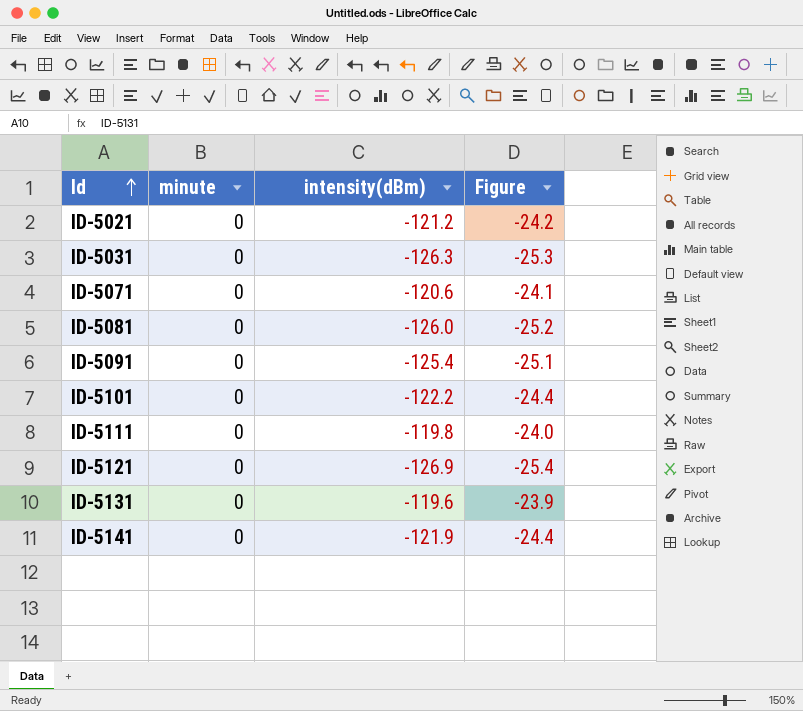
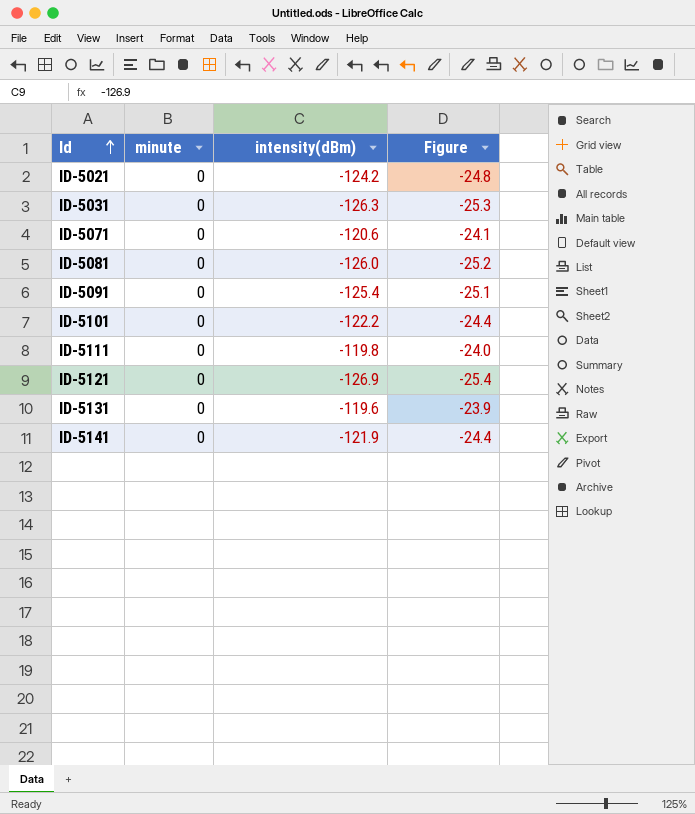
ID-5021 | intensity(dBm): -121.2 -> -124.2
ID-5021 | Figure: -24.2 -> -24.8

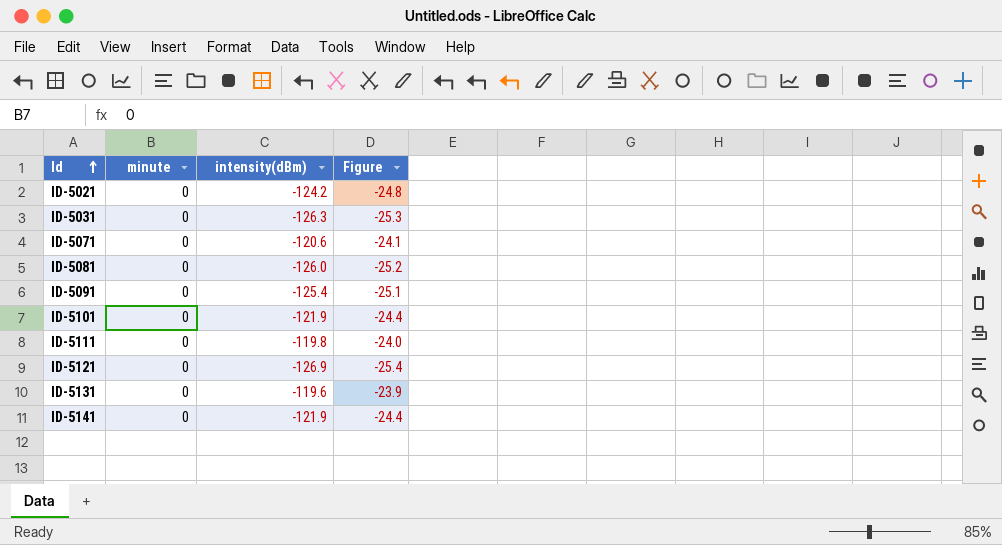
ID-5101 | intensity(dBm): -122.2 -> -121.9

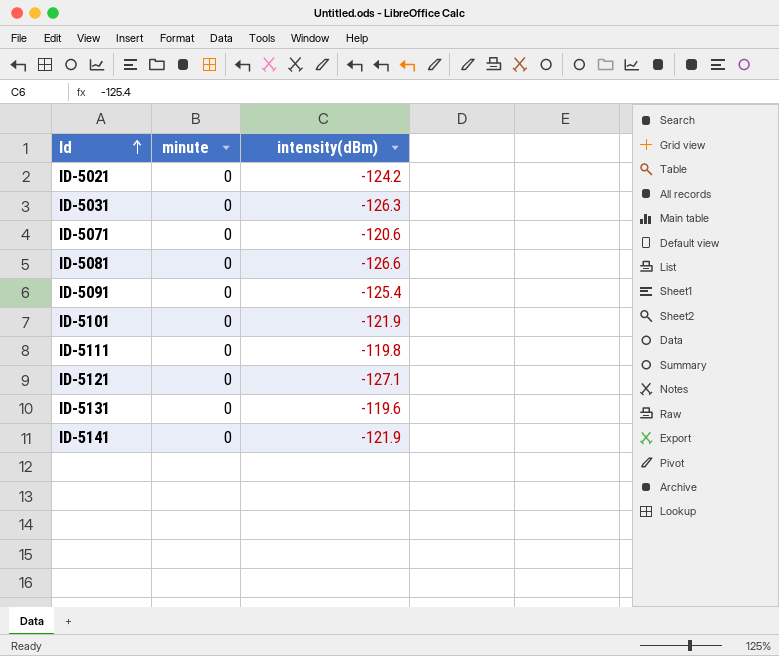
column Figure | formula: [intensity(dBm)] * 0.2 -> none
ID-5081 | intensity(dBm): -126.0 -> -126.6
ID-5121 | intensity(dBm): -126.9 -> -127.1

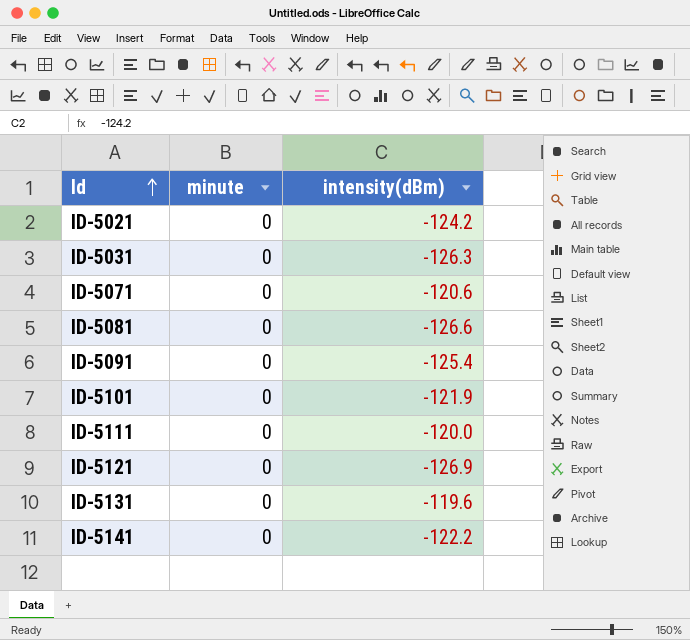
ID-5111 | intensity(dBm): -119.8 -> -120.0
ID-5121 | intensity(dBm): -127.1 -> -126.9
ID-5141 | intensity(dBm): -121.9 -> -122.2

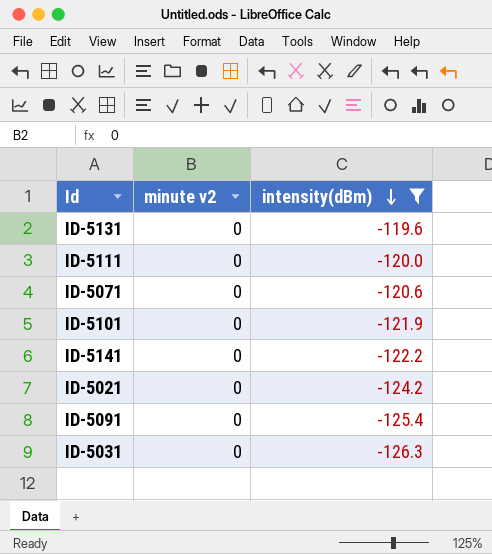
filter: none -> intensity(dBm) >= -126.3
row order: Id ascending -> intensity(dBm) descending
column name: minute -> minute v2

